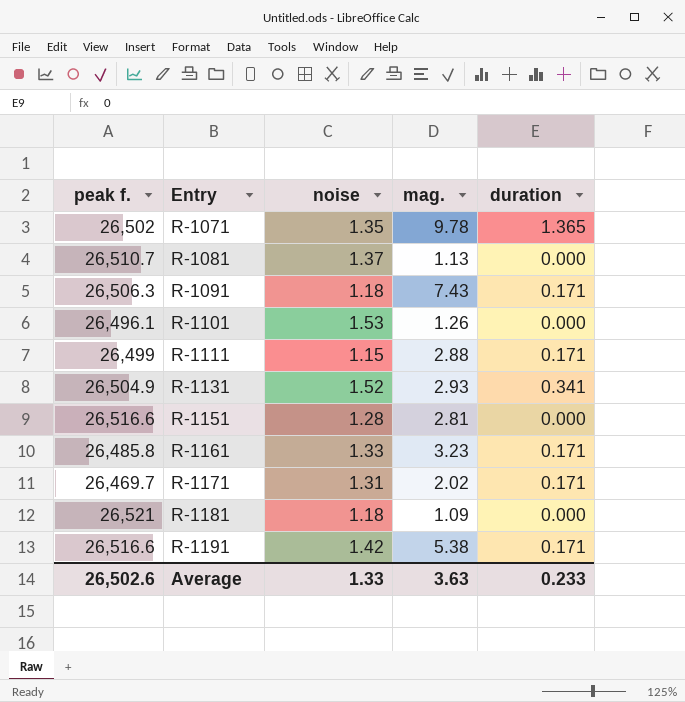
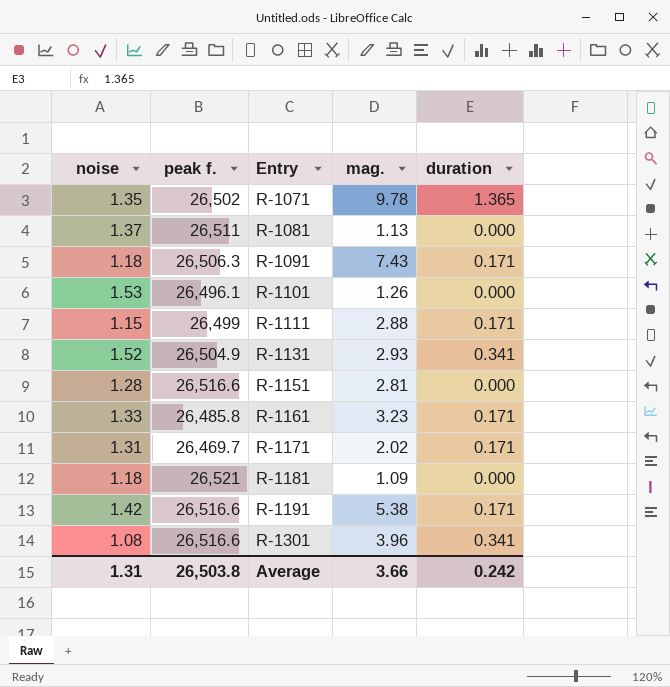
column noise | position: 3 -> 1
R-1081 | peak f.: 26,510.7 -> 26,511
row R-1301: none -> 1.08 | 26,516.6 | 3.96 | 0.341
Average | noise: 1.33 -> 1.31
Average | peak f.: 26,502.6 -> 26,503.8
Average | mag.: 3.63 -> 3.66
Average | duration: 0.233 -> 0.242

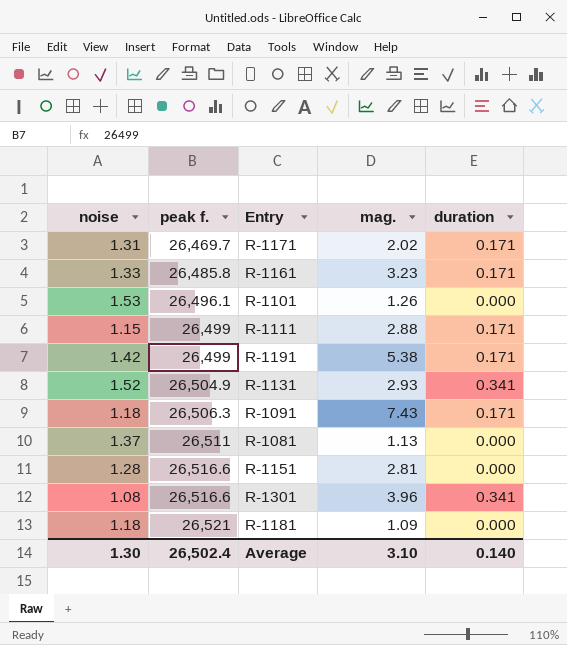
row order: Entry ascending -> peak f. ascending
row R-1071: 1.35 | 26,502 | 9.78 | 1.365 -> none
R-1191 | peak f.: 26,516.6 -> 26,499
Average | noise: 1.31 -> 1.30
Average | peak f.: 26,503.8 -> 26,502.4
Average | mag.: 3.66 -> 3.10
Average | duration: 0.242 -> 0.140

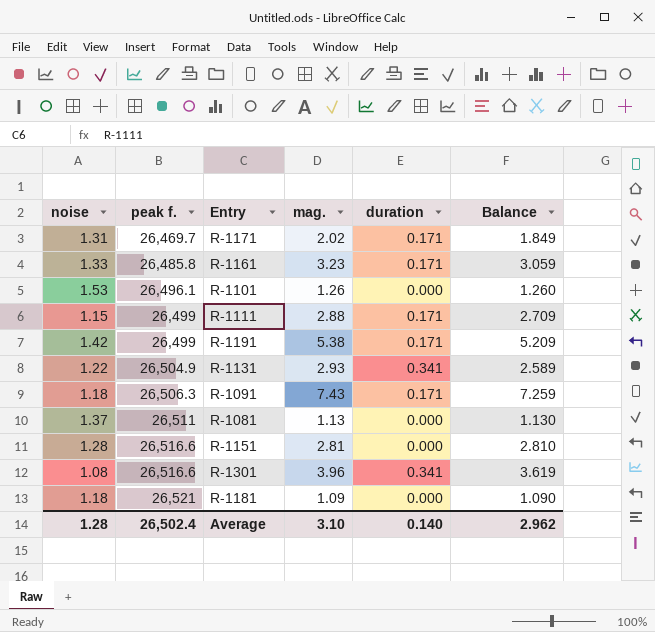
column Balance | formula: none -> [mag.] - [duration]
R-1131 | noise: 1.52 -> 1.22
Average | noise: 1.30 -> 1.28

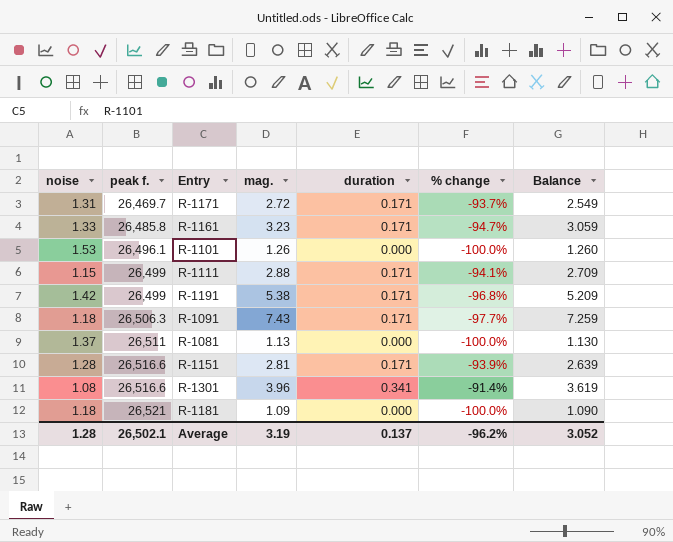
column % change | formula: none -> ([duration] - [mag.]) / [mag.]
row R-1131: 1.22 | 26,504.9 | 2.93 | 0.341 | 2.589 -> none
R-1171 | mag.: 2.02 -> 2.72
R-1171 | Balance: 1.849 -> 2.549
R-1151 | duration: 0.000 -> 0.171
R-1151 | Balance: 2.810 -> 2.639
Average | peak f.: 26,502.4 -> 26,502.1
Average | mag.: 3.10 -> 3.19
Average | duration: 0.140 -> 0.137
Average | Balance: 2.962 -> 3.052

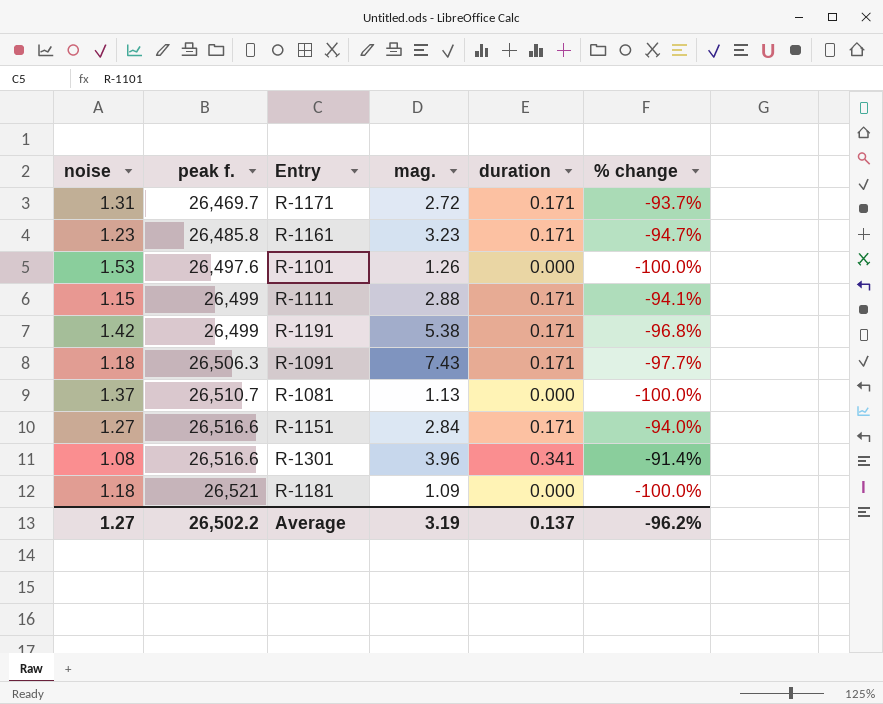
column Balance | formula: [mag.] - [duration] -> none
R-1161 | noise: 1.33 -> 1.23
R-1101 | peak f.: 26,496.1 -> 26,497.6
R-1081 | peak f.: 26,511 -> 26,510.7
R-1151 | noise: 1.28 -> 1.27
R-1151 | mag.: 2.81 -> 2.84
R-1151 | % change: -93.9% -> -94.0%
Average | noise: 1.28 -> 1.27
Average | peak f.: 26,502.1 -> 26,502.2

